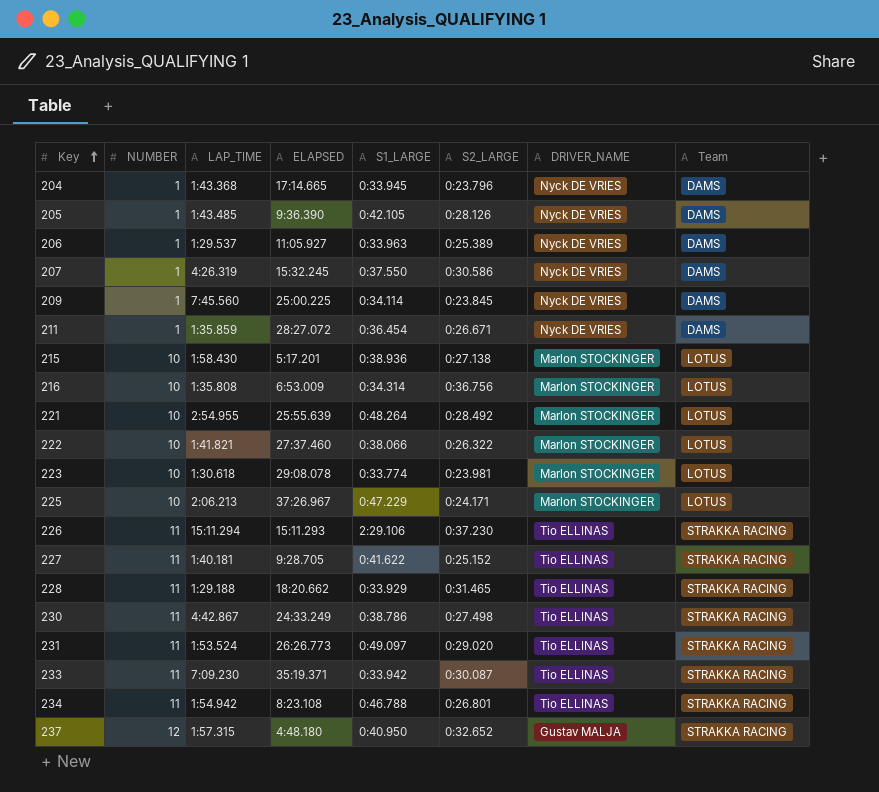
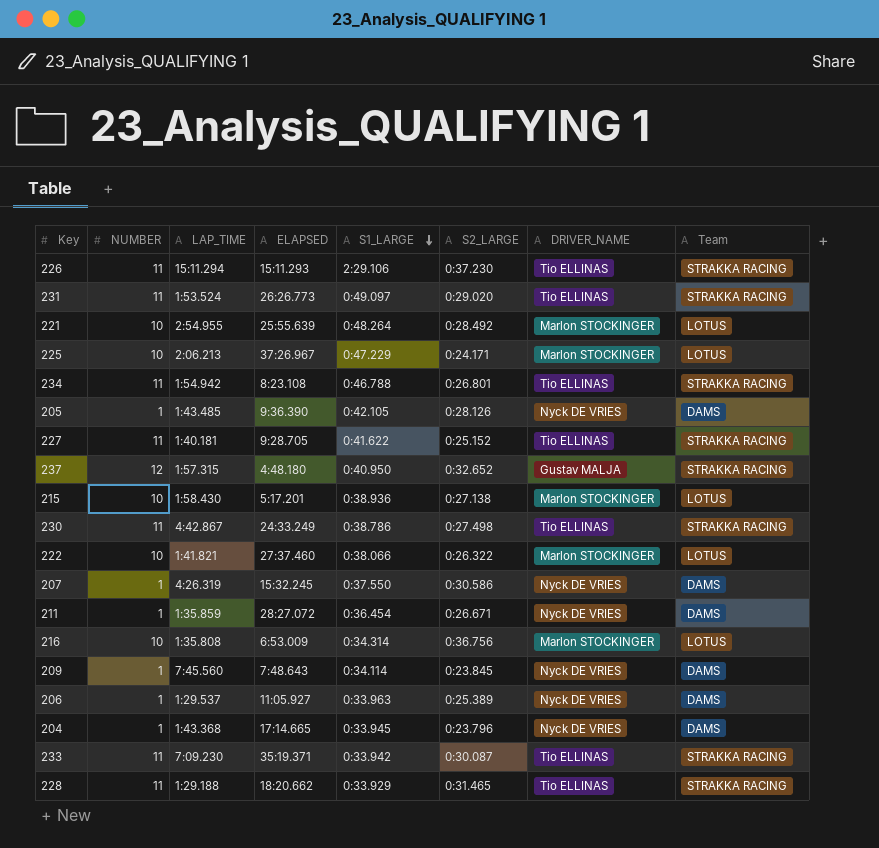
row order: Key ascending -> S1_LARGE descending
row 223: 10 | 1:30.618 | 29:08.078 | 0:33.774 | 0:23.981 | Marlon STOCKINGER | LOTUS -> none
209 | ELAPSED: 25:00.225 -> 7:48.643

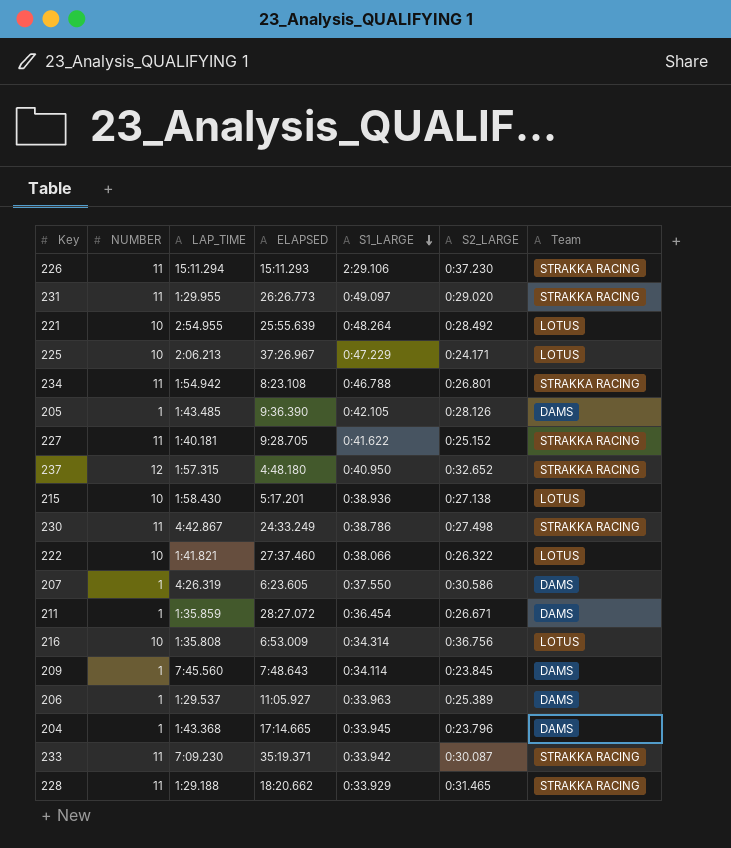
column DRIVER_NAME | position: 7 -> none
231 | LAP_TIME: 1:53.524 -> 1:29.955
207 | ELAPSED: 15:32.245 -> 6:23.605

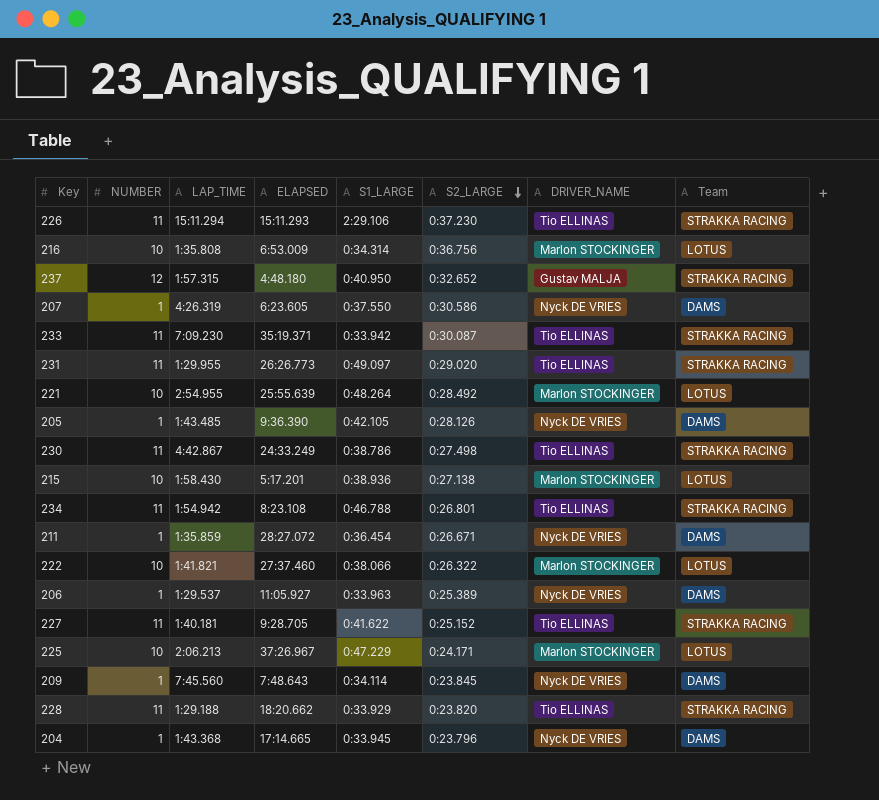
row order: S1_LARGE descending -> S2_LARGE descending
column DRIVER_NAME | position: none -> 7
228 | S2_LARGE: 0:31.465 -> 0:23.820

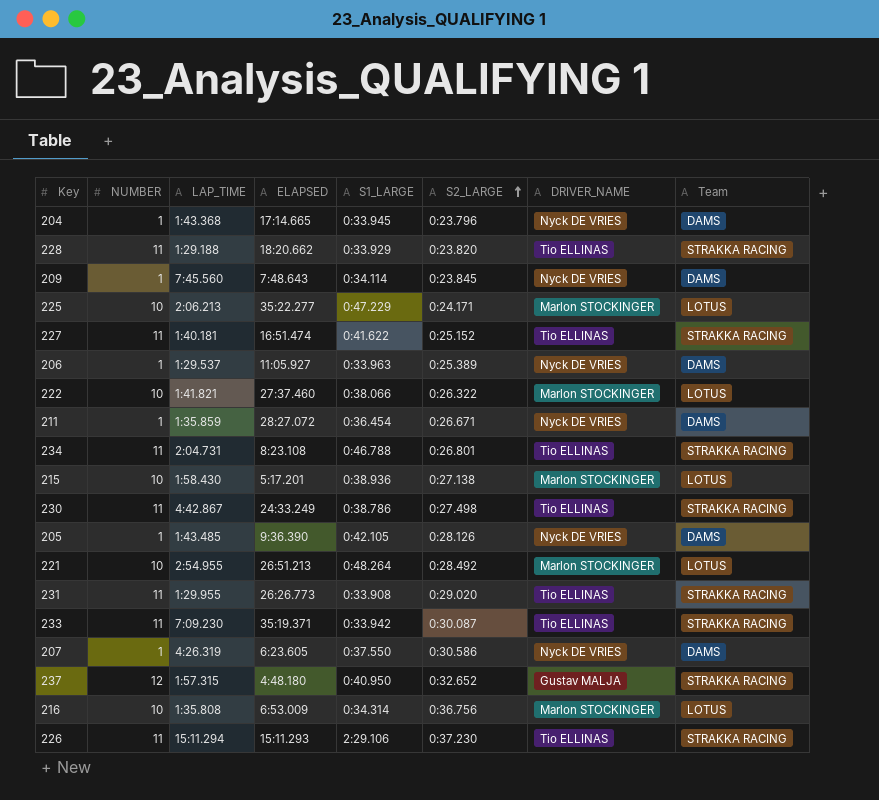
row order: S2_LARGE descending -> S2_LARGE ascending
225 | ELAPSED: 37:26.967 -> 35:22.277
227 | ELAPSED: 9:28.705 -> 16:51.474
234 | LAP_TIME: 1:54.942 -> 2:04.731
221 | ELAPSED: 25:55.639 -> 26:51.213
231 | S1_LARGE: 0:49.097 -> 0:33.908

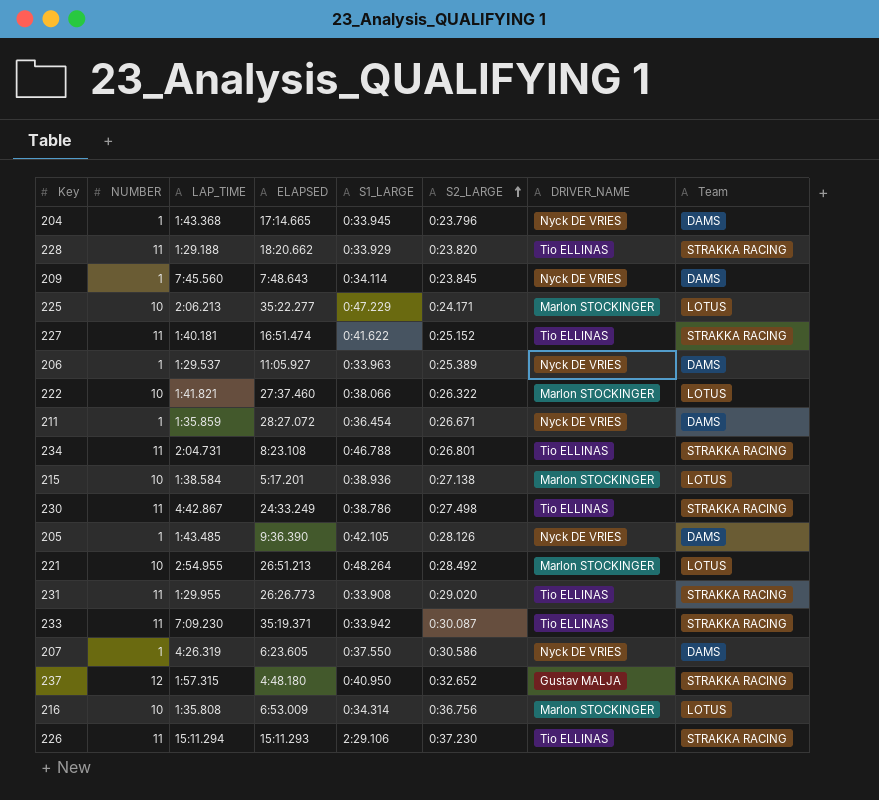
215 | LAP_TIME: 1:58.430 -> 1:38.584

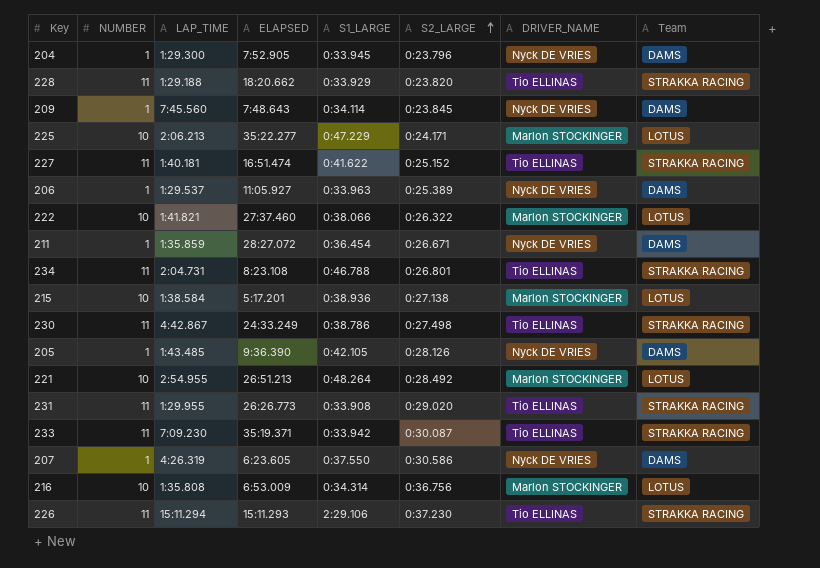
row 237: 12 | 1:57.315 | 4:48.180 | 0:40.950 | 0:32.652 | Gustav MALJA | STRAKKA RACING -> none
204 | LAP_TIME: 1:43.368 -> 1:29.300
204 | ELAPSED: 17:14.665 -> 7:52.905

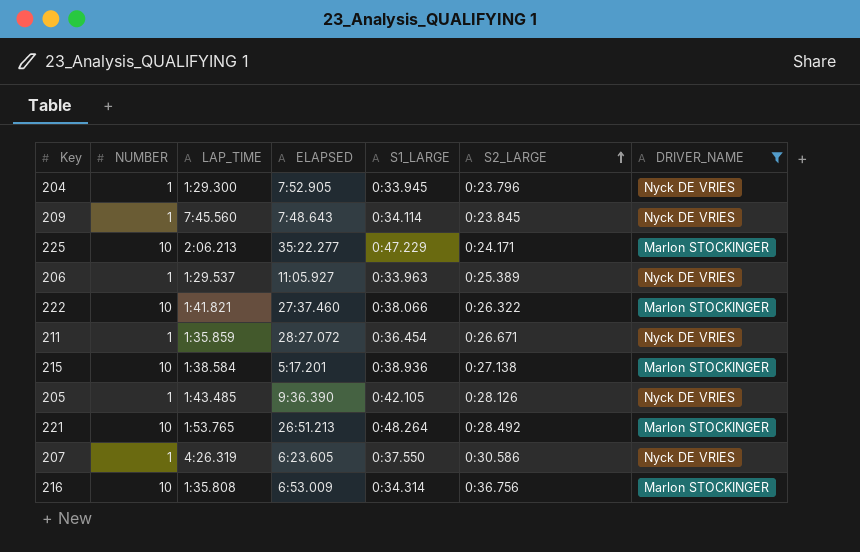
filter: none -> DRIVER_NAME != Tio ELLINAS
column Team | position: 8 -> none
221 | LAP_TIME: 2:54.955 -> 1:53.765

